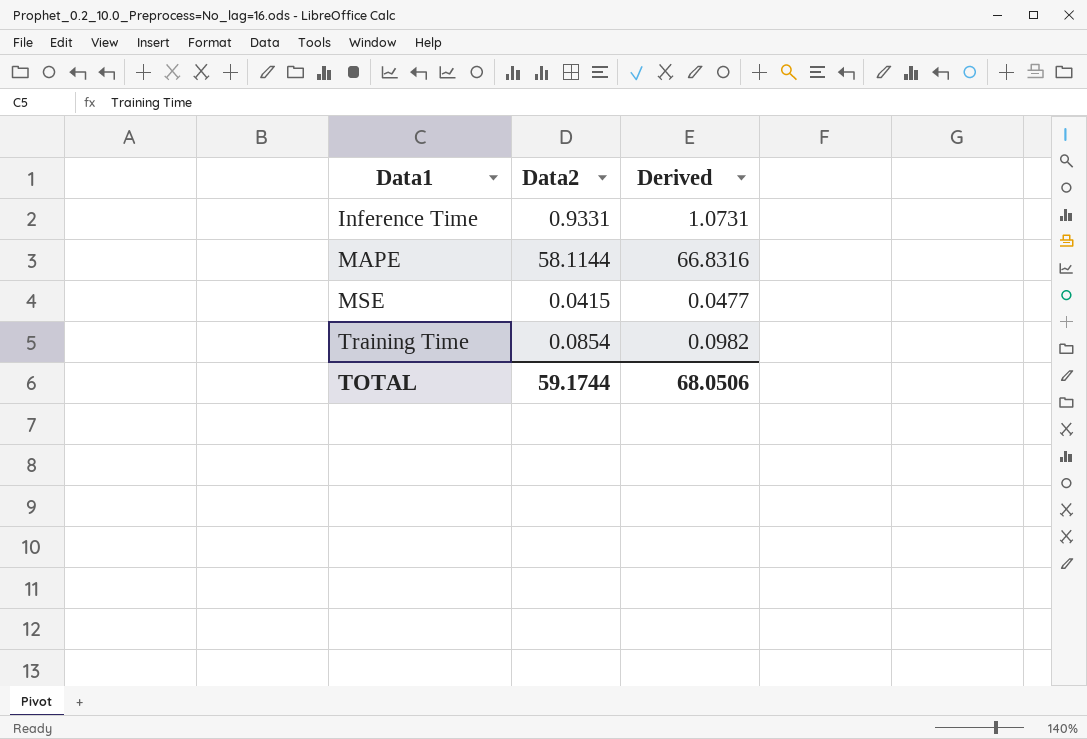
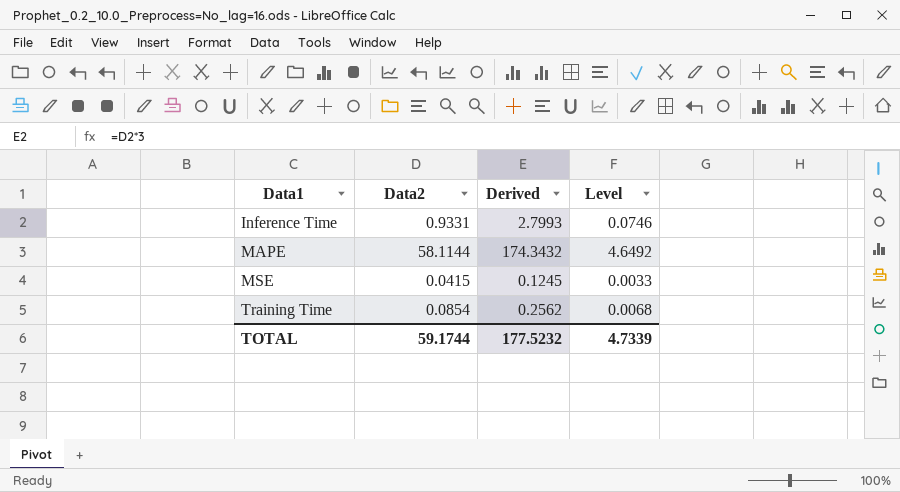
column Derived | formula: [Data2] * 1.15 -> [Data2] * 3
column Level | formula: none -> [Data2] * 0.08
TOTAL | Derived: 68.0506 -> 177.5232

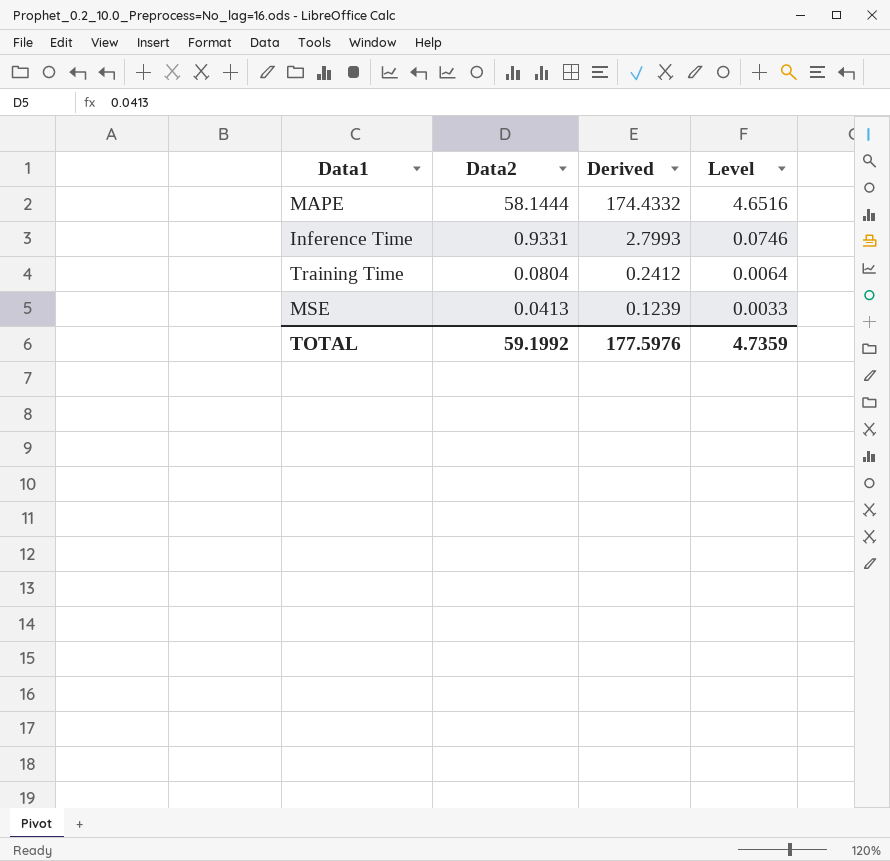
row order: Data1 ascending -> Data2 descending
MAPE | Data2: 58.1144 -> 58.1444
MAPE | Derived: 174.3432 -> 174.4332
MAPE | Level: 4.6492 -> 4.6516
Training Time | Data2: 0.0854 -> 0.0804
Training Time | Derived: 0.2562 -> 0.2412
Training Time | Level: 0.0068 -> 0.0064
MSE | Data2: 0.0415 -> 0.0413
MSE | Derived: 0.1245 -> 0.1239
TOTAL | Data2: 59.1744 -> 59.1992
TOTAL | Derived: 177.5232 -> 177.5976
TOTAL | Level: 4.7339 -> 4.7359

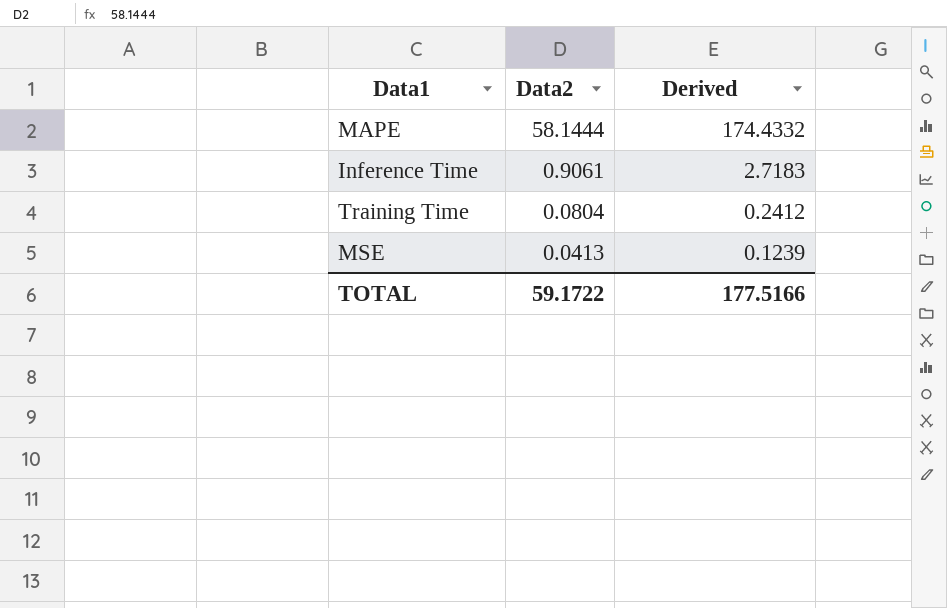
column Level | formula: [Data2] * 0.08 -> none
Inference Time | Data2: 0.9331 -> 0.9061
Inference Time | Derived: 2.7993 -> 2.7183
TOTAL | Data2: 59.1992 -> 59.1722
TOTAL | Derived: 177.5976 -> 177.5166

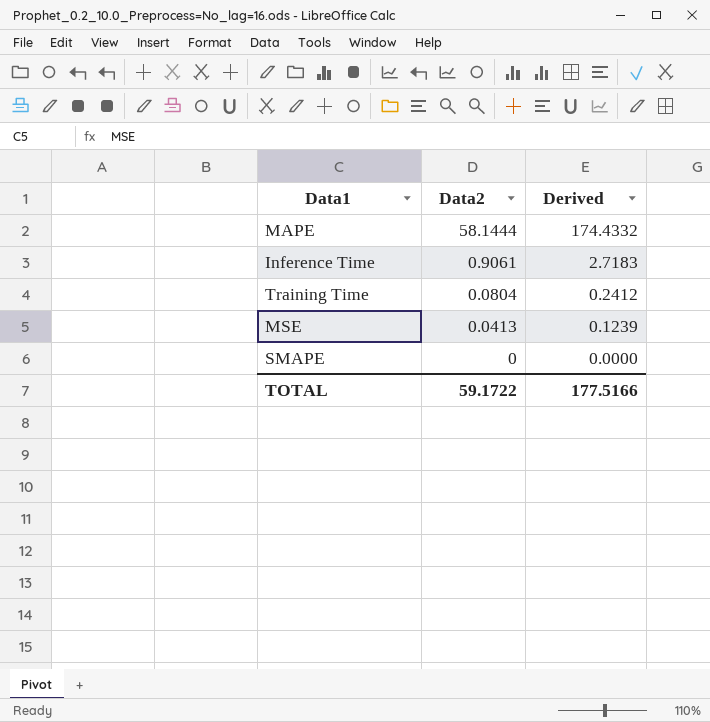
row SMAPE: none -> 0 | 0.0000

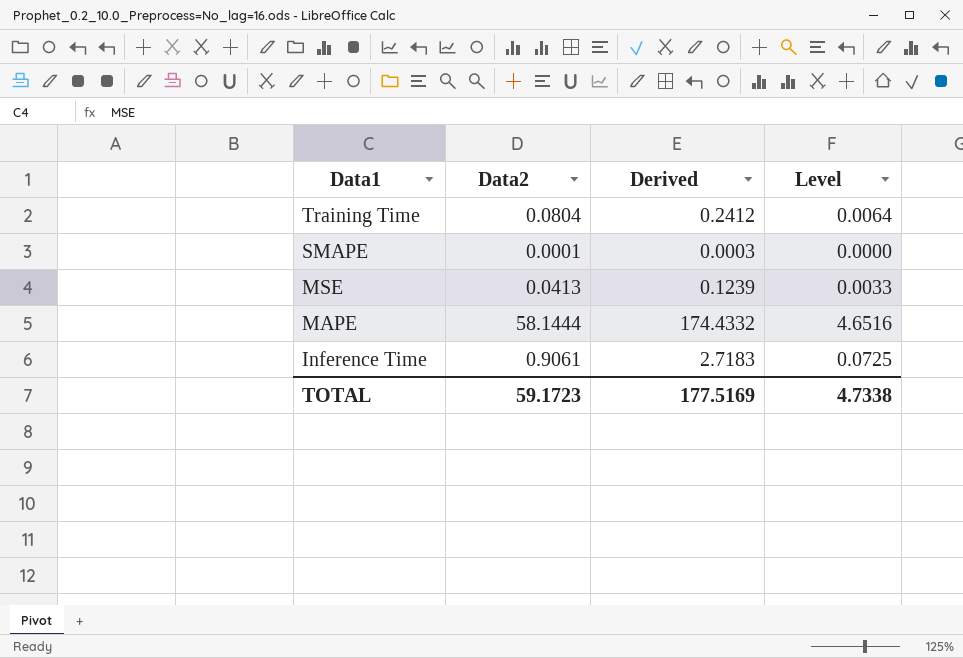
row order: Data2 descending -> Data1 descending
column Level | formula: none -> [Data2] * 0.08
SMAPE | Data2: 0 -> 0.0001
SMAPE | Derived: 0.0000 -> 0.0003
TOTAL | Data2: 59.1722 -> 59.1723
TOTAL | Derived: 177.5166 -> 177.5169

